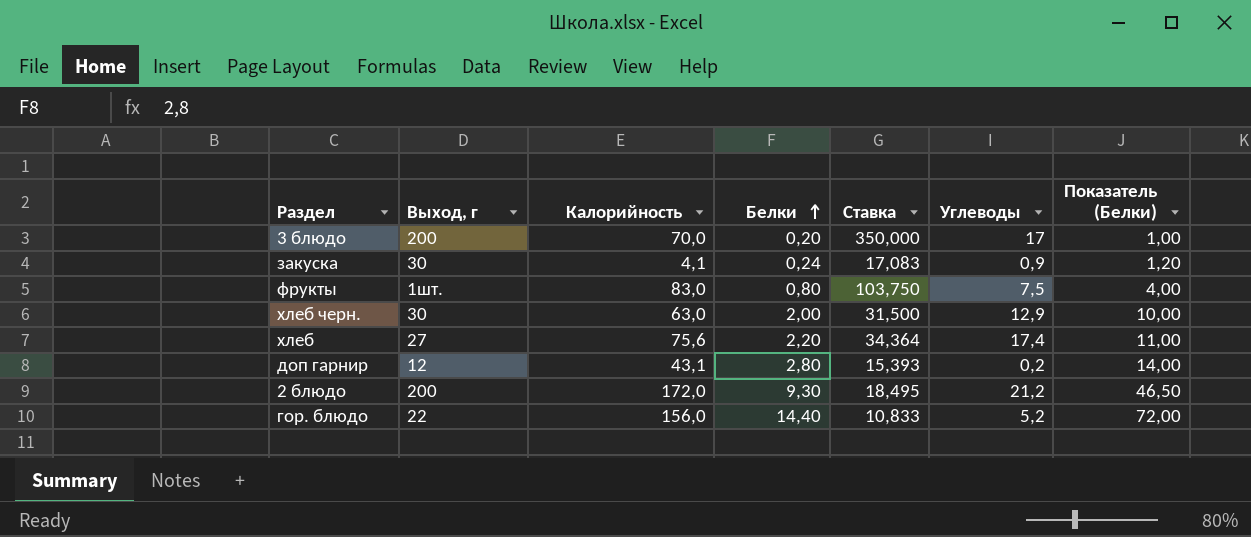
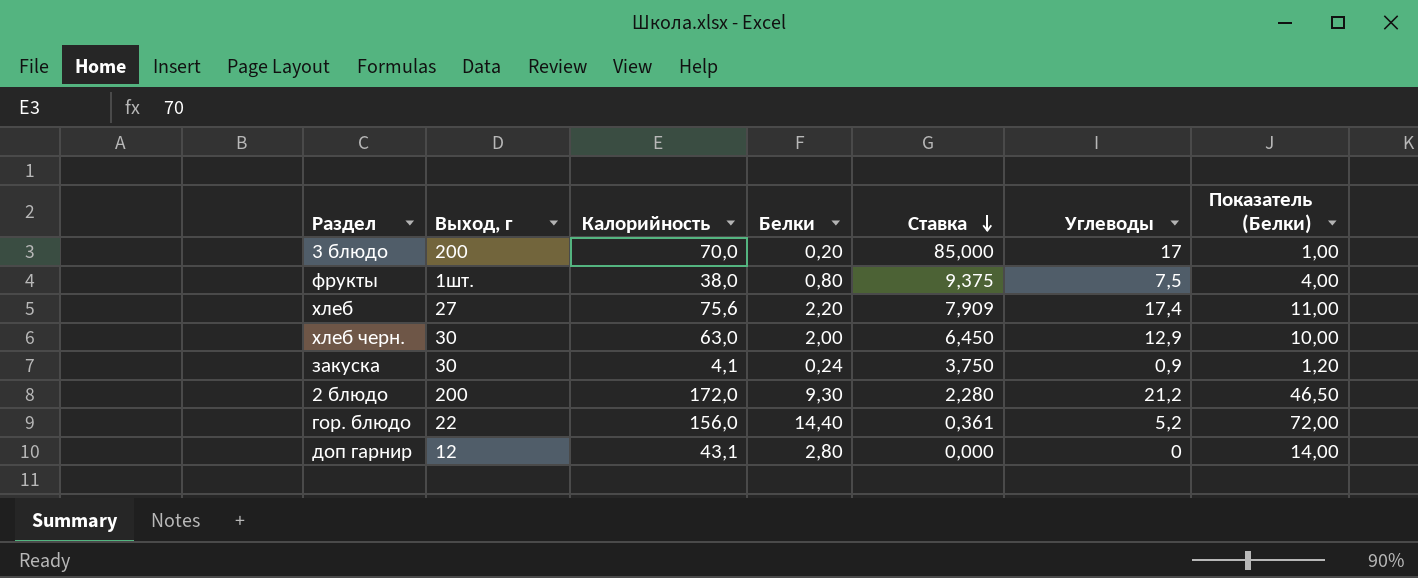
row order: Белки ascending -> Ставка descending
column Ставка | formula: [Калорийность] / [Белки] -> [Углеводы] / [Белки]
фрукты | Калорийность: 83,0 -> 38,0
доп гарнир | Углеводы: 0,2 -> 0

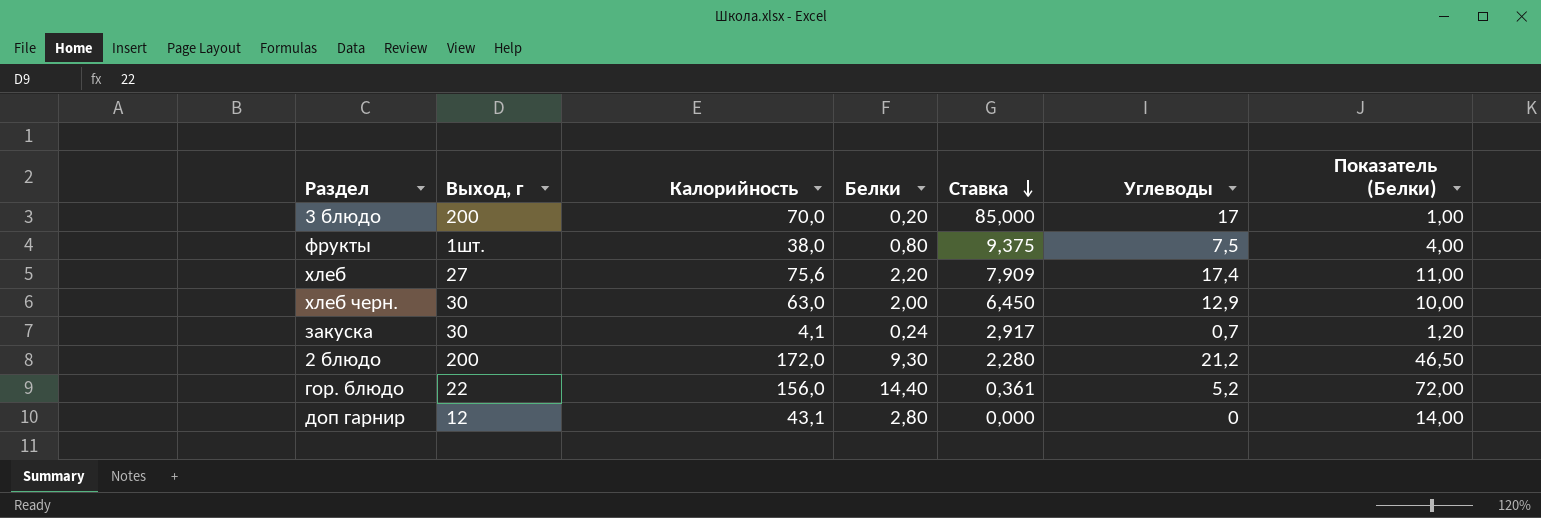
закуска | Ставка: 3,750 -> 2,917
закуска | Углеводы: 0,9 -> 0,7

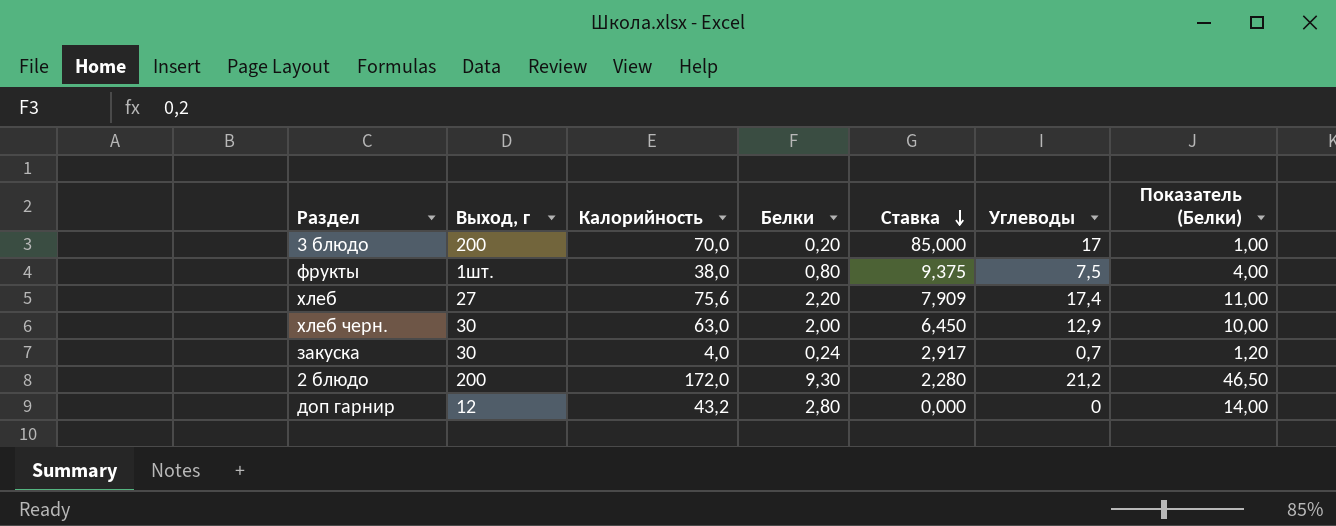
row гор. блюдо: 22 | 156,0 | 14,40 | 0,361 | 5,2 | 72,00 -> none
закуска | Калорийность: 4,1 -> 4,0
доп гарнир | Калорийность: 43,1 -> 43,2

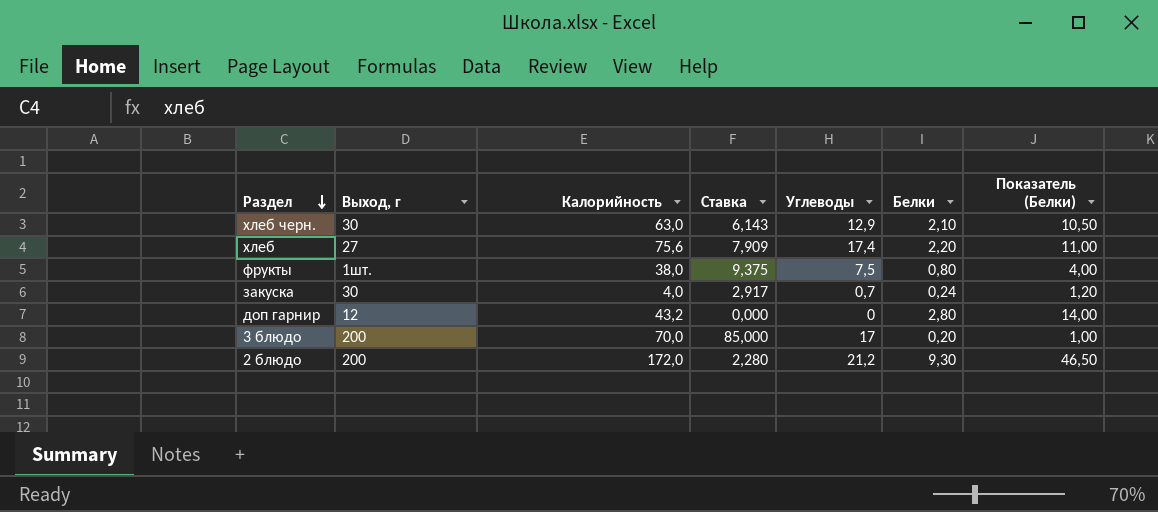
row order: Ставка descending -> Раздел descending
column Белки | position: 4 -> 6
хлеб черн. | Ставка: 6,450 -> 6,143
хлеб черн. | Белки: 2,00 -> 2,10
хлеб черн. | Показатель (Белки): 10,00 -> 10,50

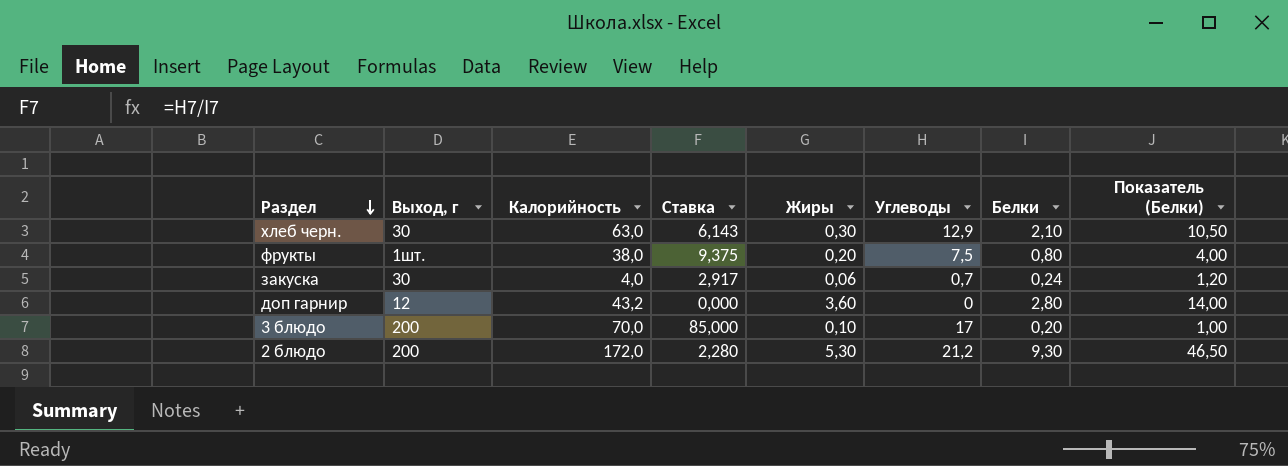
column Жиры | position: none -> 5
row хлеб: 27 | 75,6 | 7,909 | 17,4 | 2,20 | 11,00 -> none

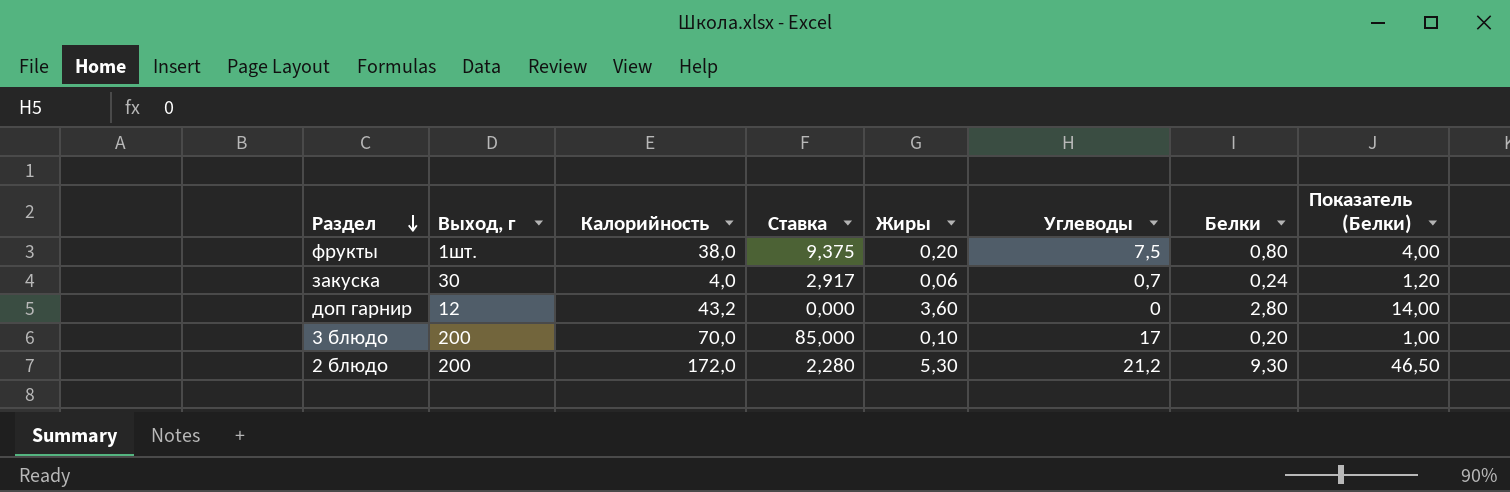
row хлеб черн.: 30 | 63,0 | 6,143 | 0,30 | 12,9 | 2,10 | 10,50 -> none

